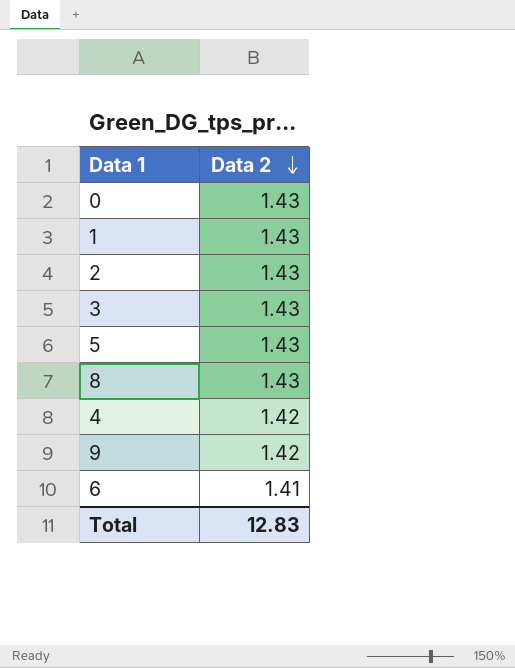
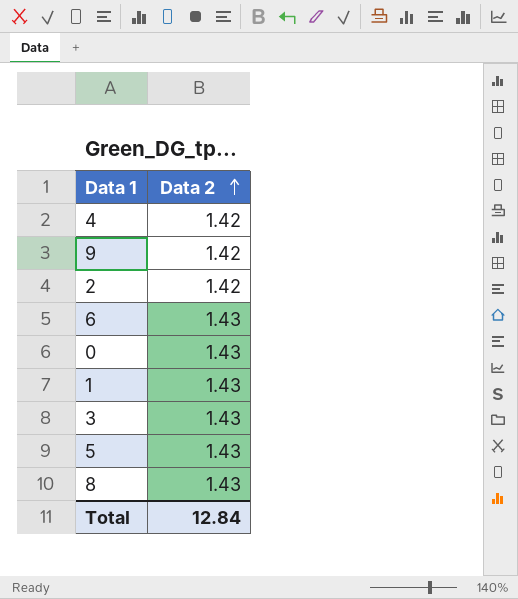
row order: Data 2 descending -> Data 2 ascending
2 | Data 2: 1.43 -> 1.42
6 | Data 2: 1.41 -> 1.43
Total | Data 2: 12.83 -> 12.84

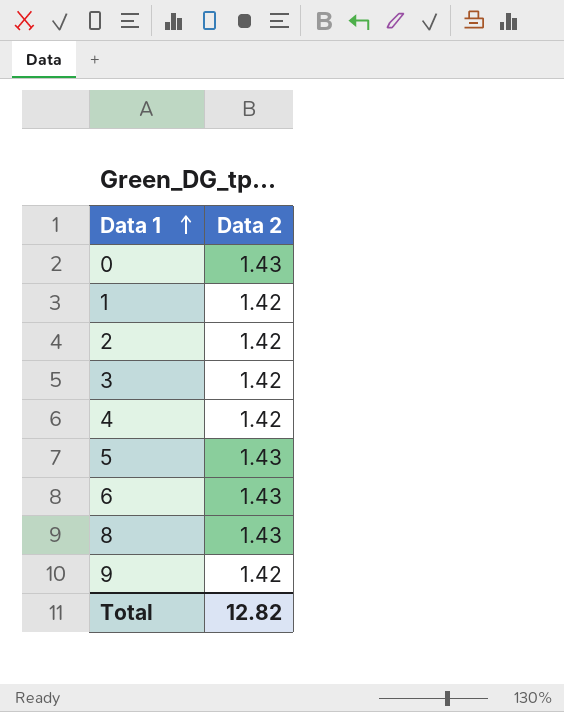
row order: Data 2 ascending -> Data 1 ascending
1 | Data 2: 1.43 -> 1.42
3 | Data 2: 1.43 -> 1.42
Total | Data 2: 12.84 -> 12.82

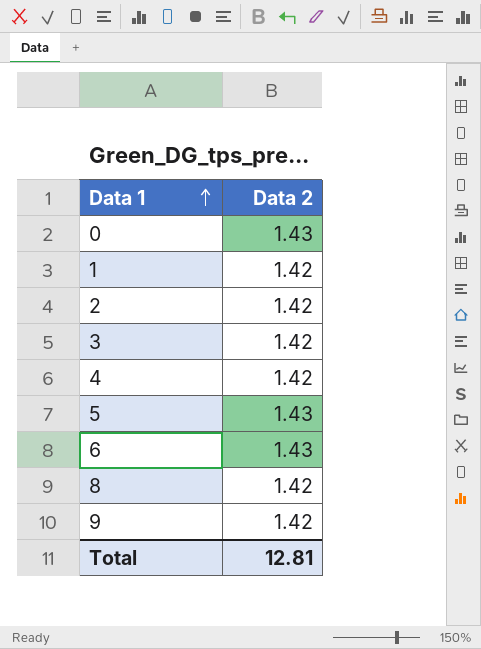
8 | Data 2: 1.43 -> 1.42
Total | Data 2: 12.82 -> 12.81

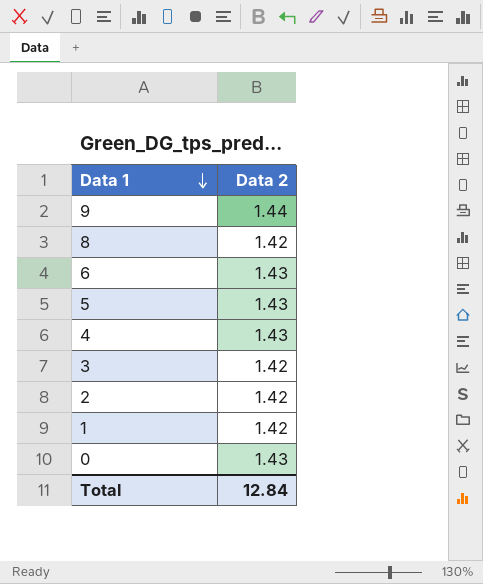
row order: Data 1 ascending -> Data 1 descending
9 | Data 2: 1.42 -> 1.44
4 | Data 2: 1.42 -> 1.43
Total | Data 2: 12.81 -> 12.84

